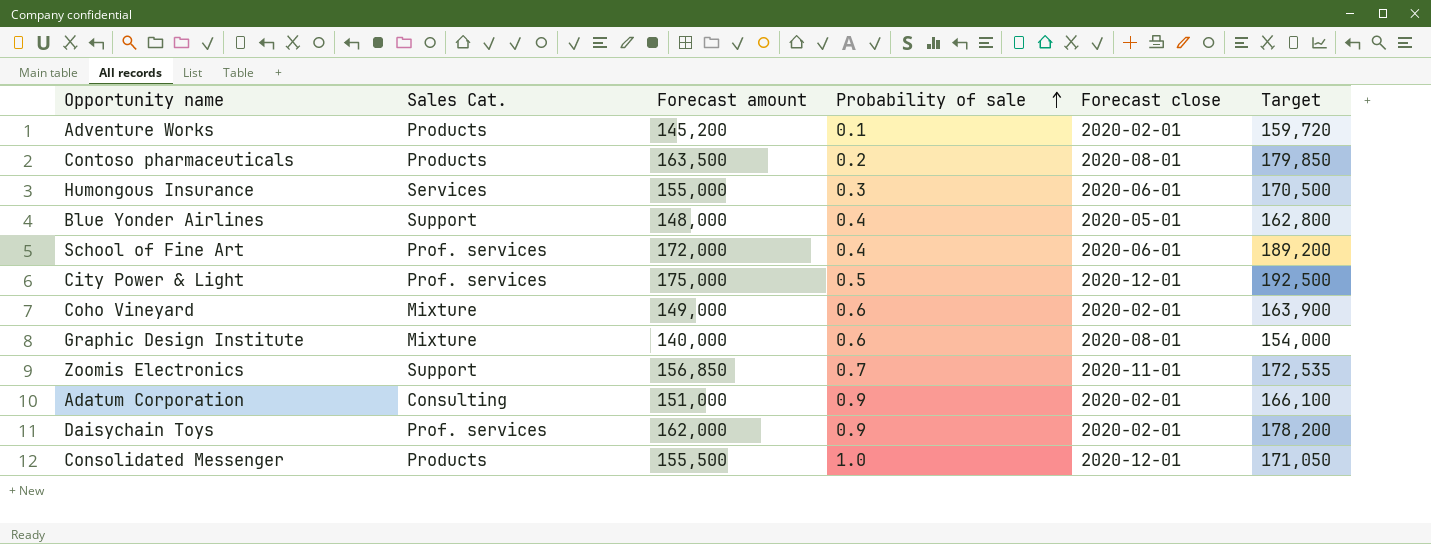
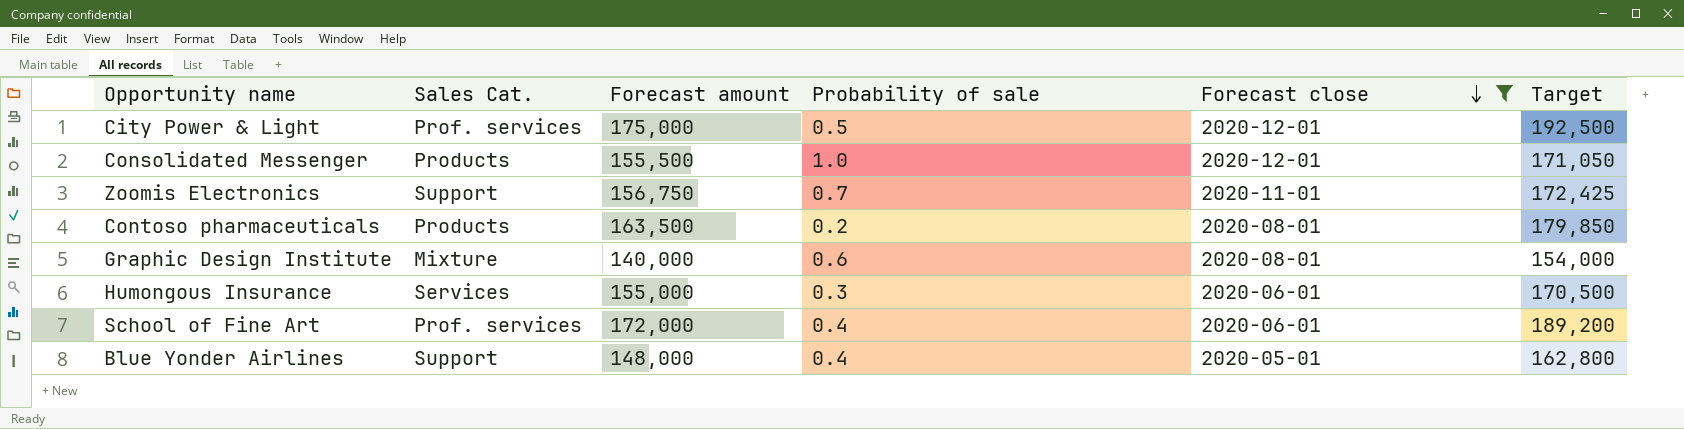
filter: none -> Forecast close != 2020-02-01
row order: Probability of sale ascending -> Forecast close descending
Zoomis Electronics | Forecast amount: 156,850 -> 156,750
Zoomis Electronics | Target: 172,535 -> 172,425

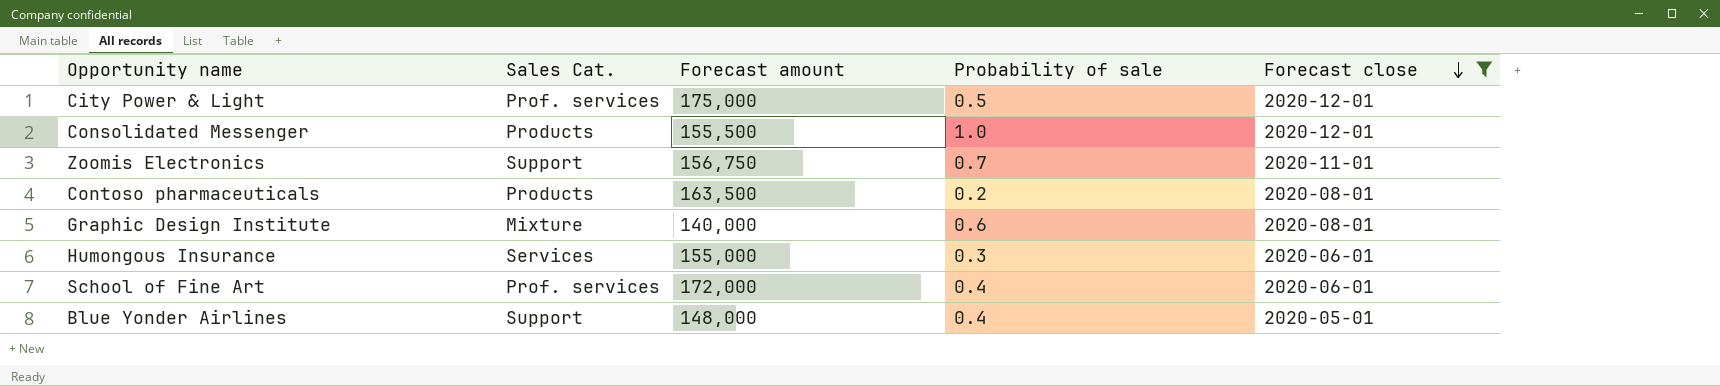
column Target | formula: [Forecast amount] * 1.1 -> none

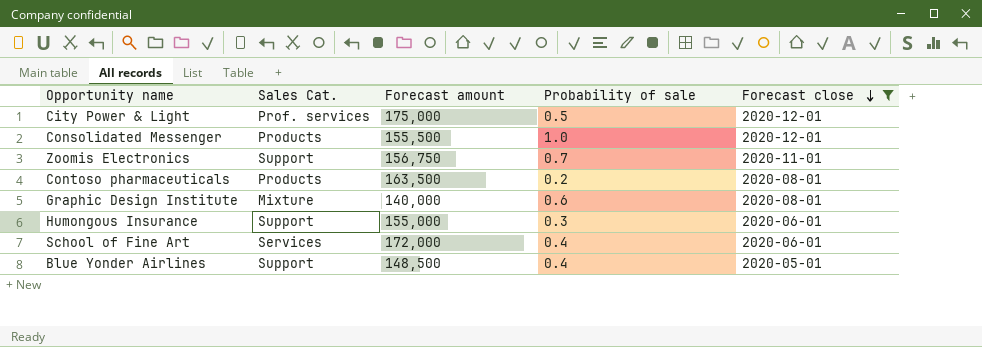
Humongous Insurance | Sales Cat.: Services -> Support
School of Fine Art | Sales Cat.: Prof. services -> Services
Blue Yonder Airlines | Forecast amount: 148,000 -> 148,500

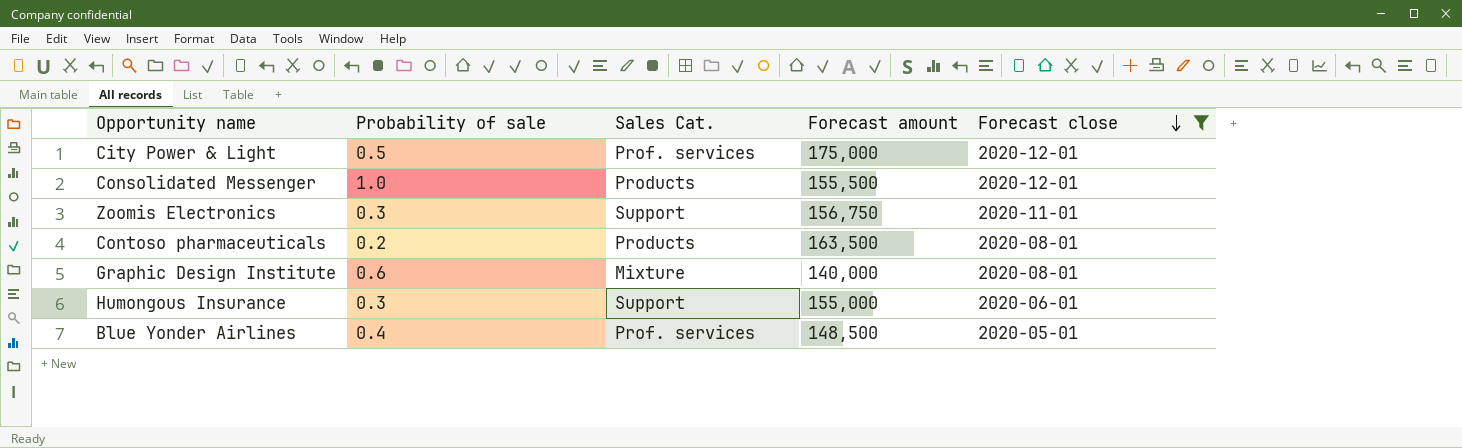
column Probability of sale | position: 4 -> 2
row School of Fine Art: Services | 172,000 | 0.4 | 2020-06-01 -> none
Zoomis Electronics | Probability of sale: 0.7 -> 0.3
Blue Yonder Airlines | Sales Cat.: Support -> Prof. services

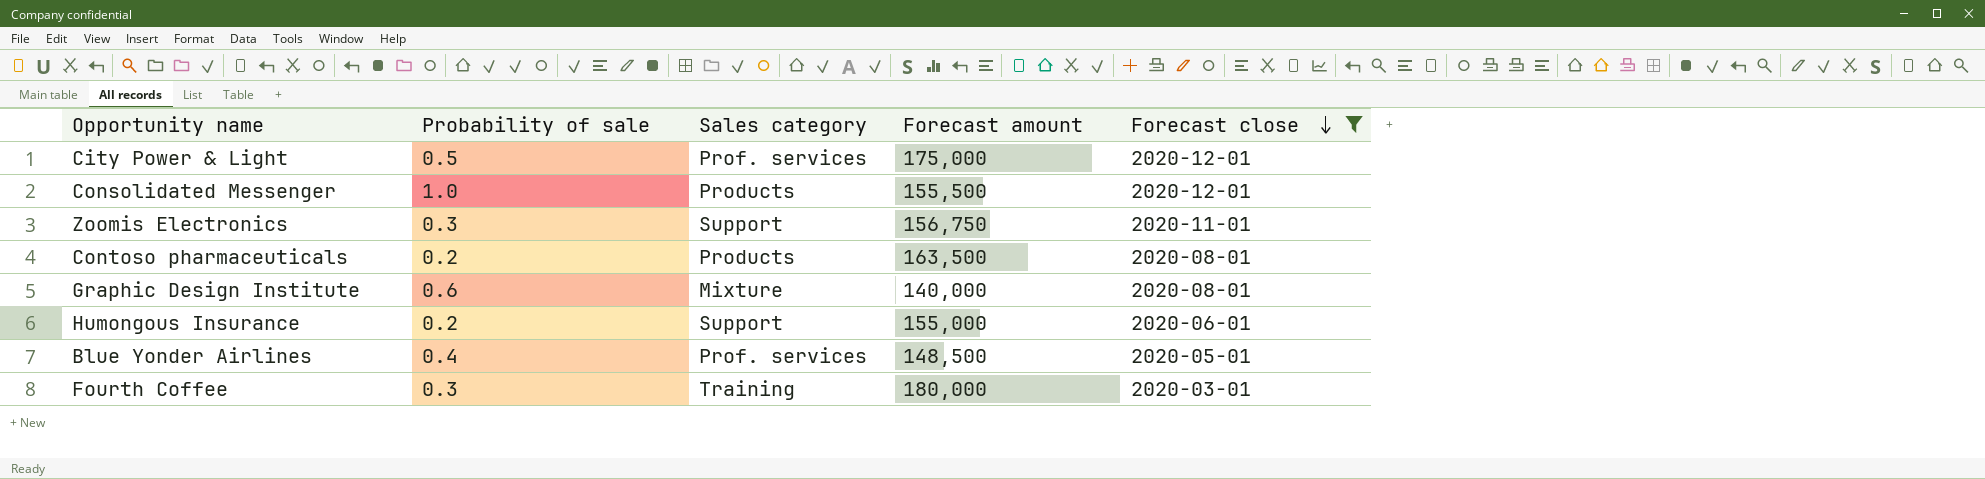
column name: Sales Cat. -> Sales category
Humongous Insurance | Probability of sale: 0.3 -> 0.2
row Fourth Coffee: none -> 0.3 | Training | 180,000 | 2020-03-01

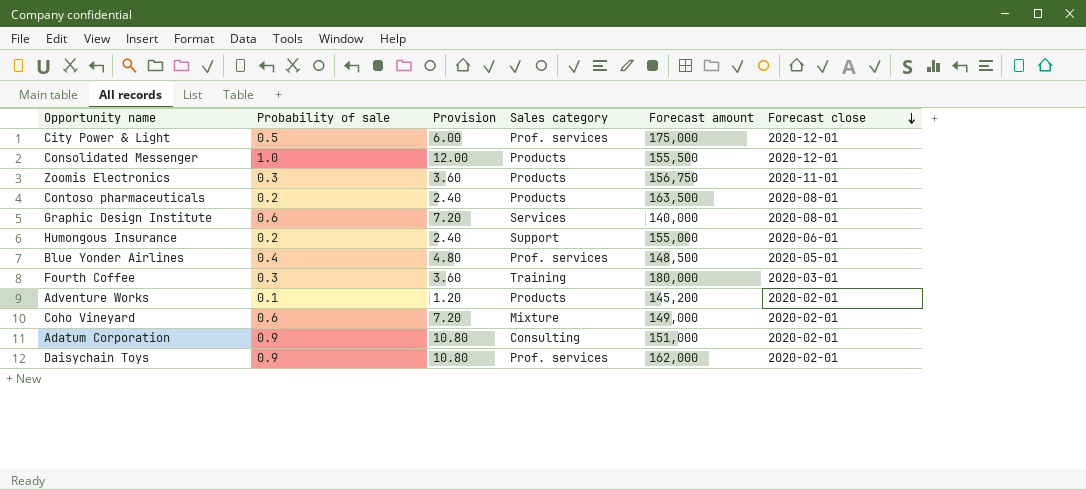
filter: Forecast close != 2020-02-01 -> none
column Provision | formula: none -> [Probability of sale] * 12
Zoomis Electronics | Sales category: Support -> Products
Graphic Design Institute | Sales category: Mixture -> Services

